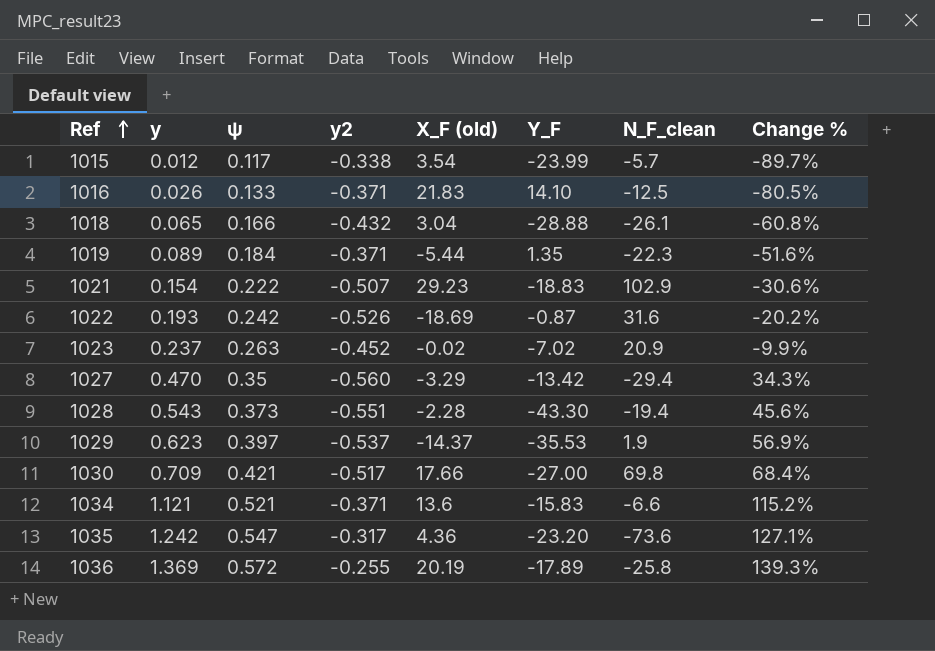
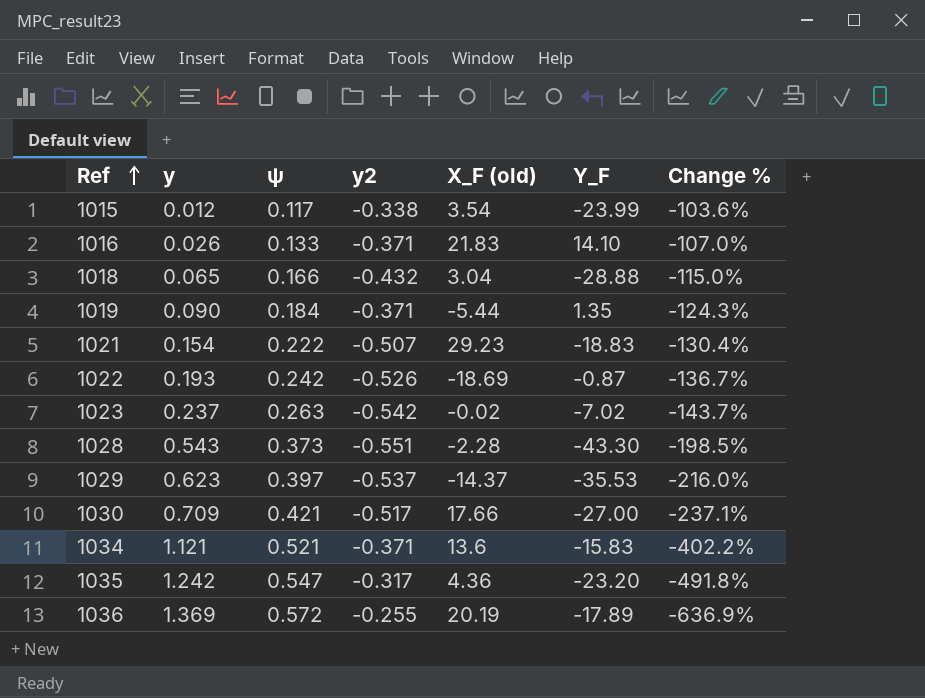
column N_F_clean | position: 7 -> none
column Change % | formula: ([y] - [ψ]) / [ψ] -> ([y] - [y2]) / [y2]
row 1027: 0.470 | 0.35 | -0.560 | -3.29 | -13.42 | -29.4 | 34.3% -> none
1019 | y: 0.089 -> 0.090
1023 | y2: -0.452 -> -0.542

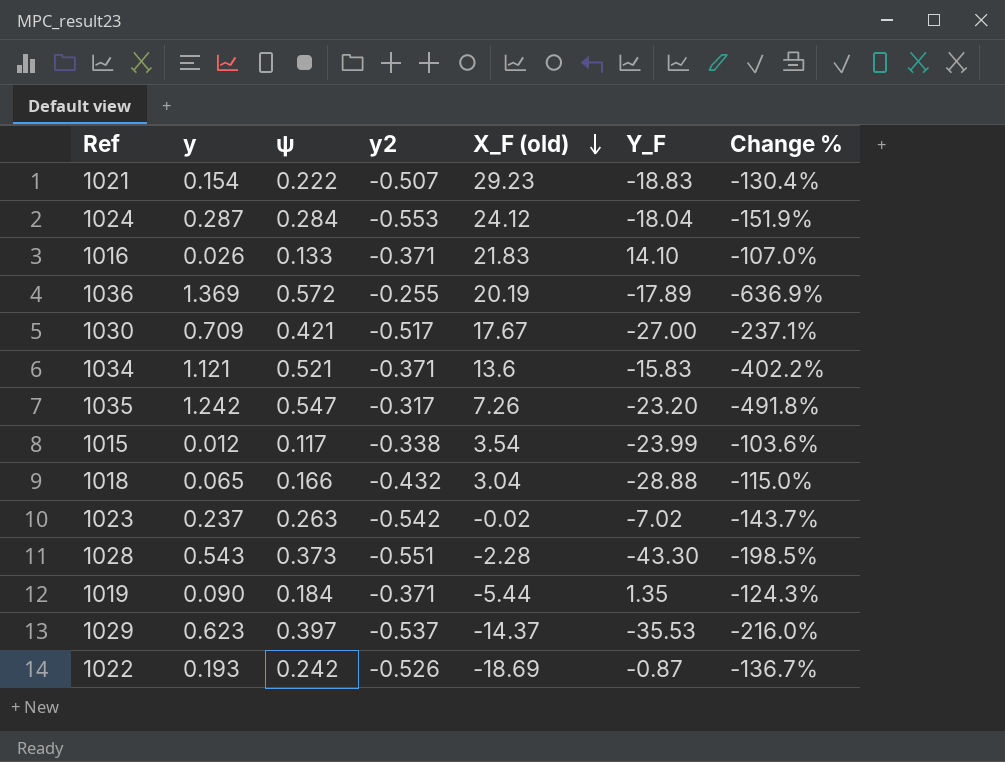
row order: Ref ascending -> X_F (old) descending
row 1024: none -> 0.287 | 0.284 | -0.553 | 24.12 | -18.04 | -151.9%
1030 | X_F (old): 17.66 -> 17.67
1035 | X_F (old): 4.36 -> 7.26

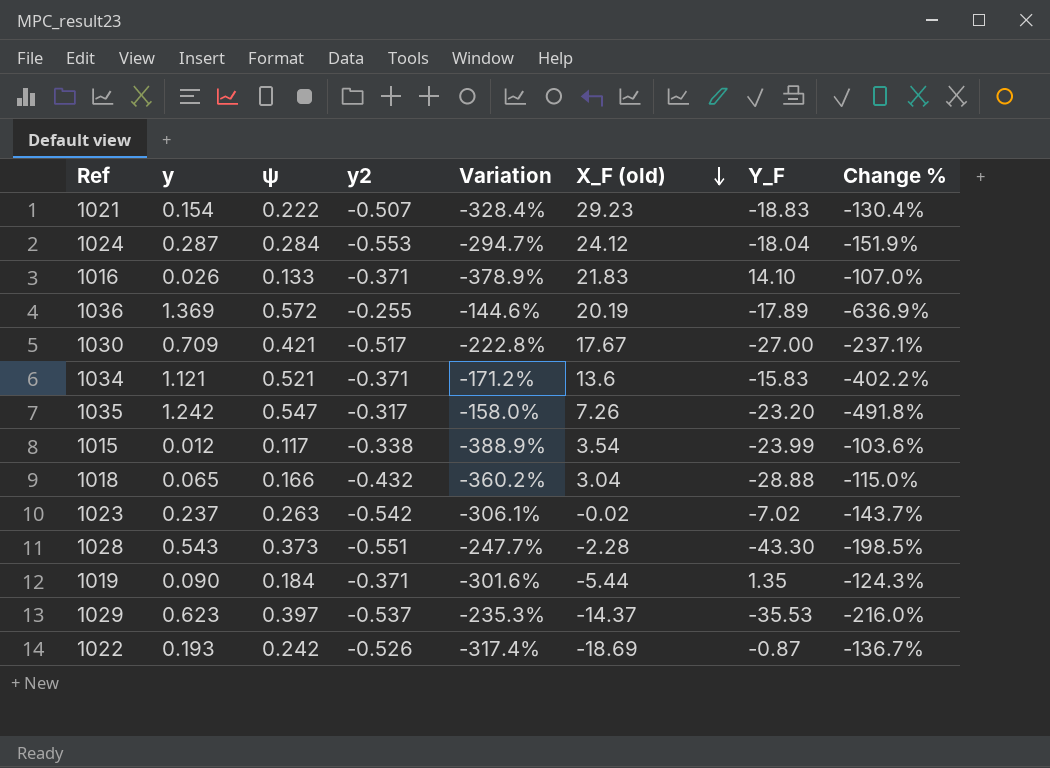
column Variation | formula: none -> ([y2] - [ψ]) / [ψ]

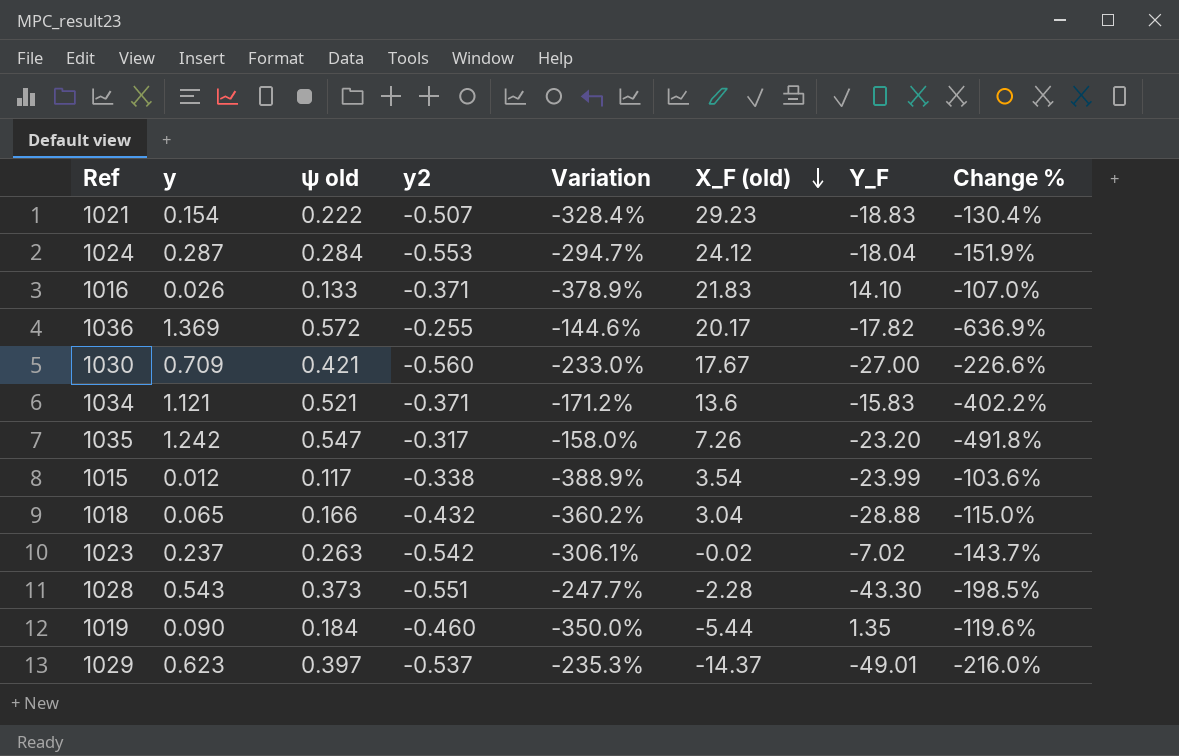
column name: ψ -> ψ old
row 1022: 0.193 | 0.242 | -0.526 | -317.4% | -18.69 | -0.87 | -136.7% -> none
1036 | X_F (old): 20.19 -> 20.17
1036 | Y_F: -17.89 -> -17.82
1030 | y2: -0.517 -> -0.560
1030 | Variation: -222.8% -> -233.0%
1030 | Change %: -237.1% -> -226.6%
1019 | y2: -0.371 -> -0.460
1019 | Variation: -301.6% -> -350.0%
1019 | Change %: -124.3% -> -119.6%
1029 | Y_F: -35.53 -> -49.01

